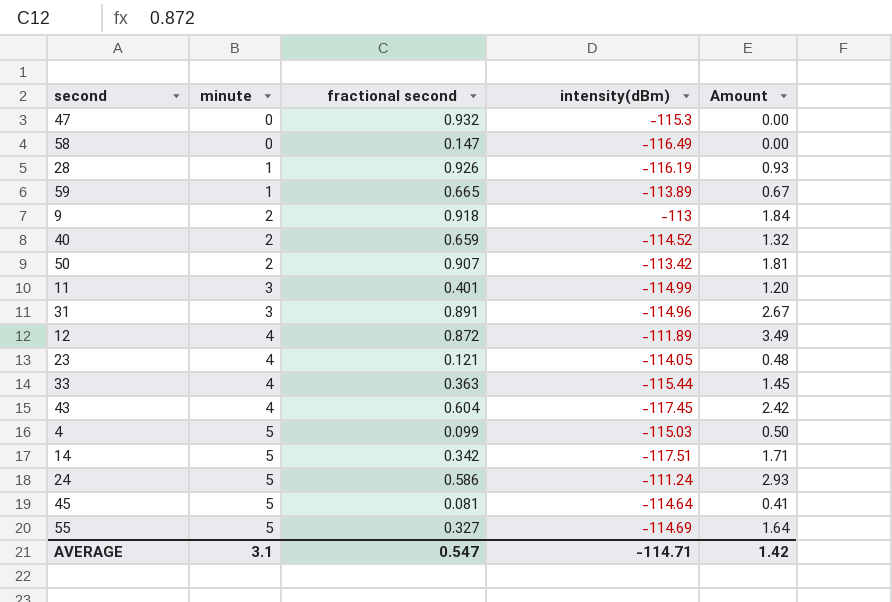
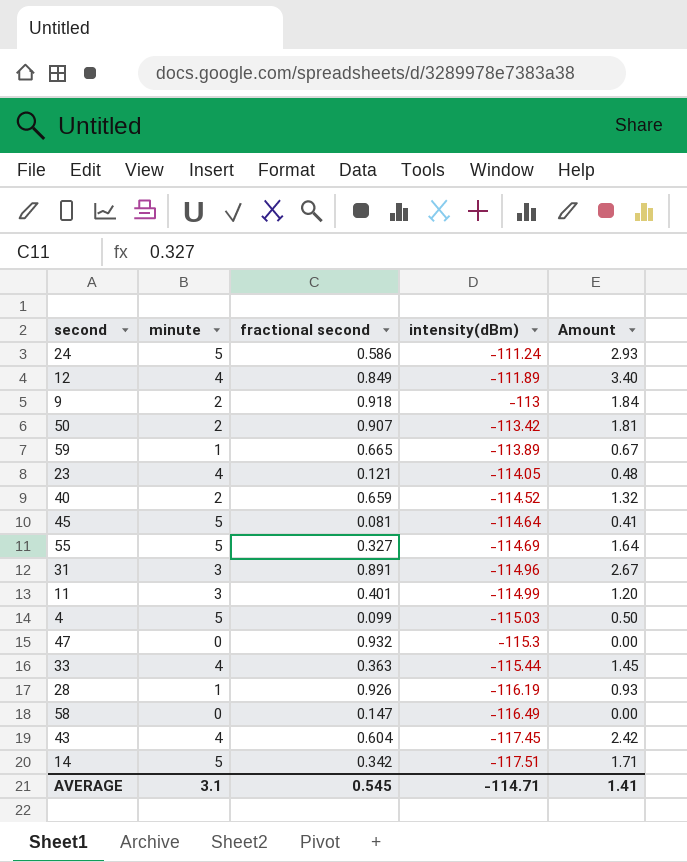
row order: minute ascending -> intensity(dBm) descending
12 | fractional second: 0.872 -> 0.849
12 | Amount: 3.49 -> 3.40
AVERAGE | fractional second: 0.547 -> 0.545
AVERAGE | Amount: 1.42 -> 1.41

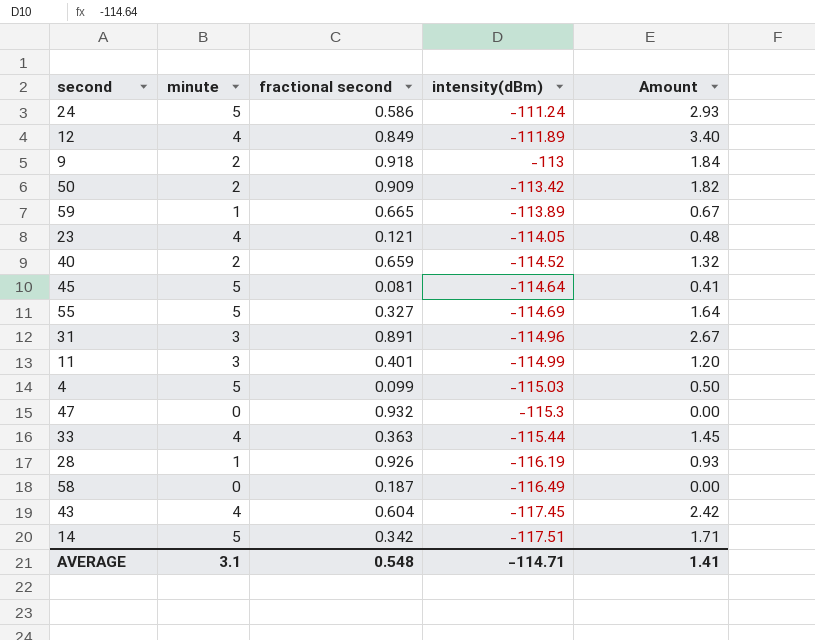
50 | fractional second: 0.907 -> 0.909
50 | Amount: 1.81 -> 1.82
58 | fractional second: 0.147 -> 0.187
AVERAGE | fractional second: 0.545 -> 0.548

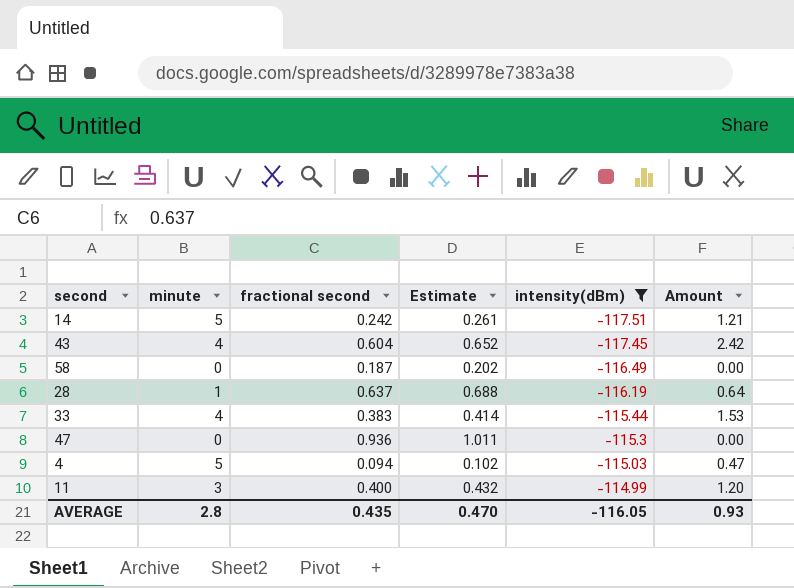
filter: none -> intensity(dBm) <= -114.99
row order: intensity(dBm) descending -> intensity(dBm) ascending
column Estimate | formula: none -> [fractional second] * 1.08
14 | fractional second: 0.342 -> 0.242
14 | Amount: 1.71 -> 1.21
28 | fractional second: 0.926 -> 0.637
28 | Amount: 0.93 -> 0.64
33 | fractional second: 0.363 -> 0.383
33 | Amount: 1.45 -> 1.53
47 | fractional second: 0.932 -> 0.936
4 | fractional second: 0.099 -> 0.094
4 | Amount: 0.50 -> 0.47
11 | fractional second: 0.401 -> 0.400
AVERAGE | minute: 3.1 -> 2.8
AVERAGE | fractional second: 0.548 -> 0.435
AVERAGE | intensity(dBm): -114.71 -> -116.05
AVERAGE | Amount: 1.41 -> 0.93

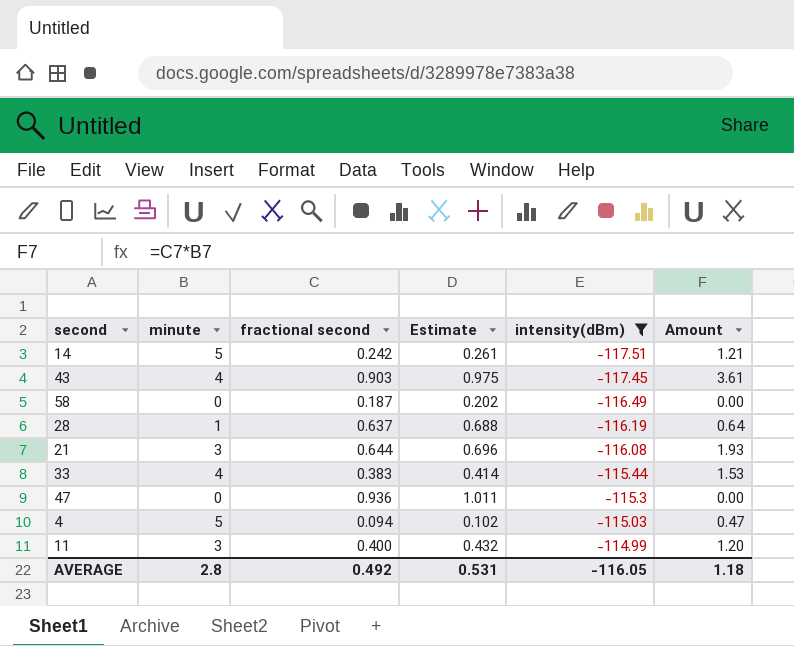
43 | fractional second: 0.604 -> 0.903
43 | Estimate: 0.652 -> 0.975
43 | Amount: 2.42 -> 3.61
row 21: none -> 3 | 0.644 | 0.696 | -116.08 | 1.93
AVERAGE | fractional second: 0.435 -> 0.492
AVERAGE | Estimate: 0.470 -> 0.531
AVERAGE | Amount: 0.93 -> 1.18

